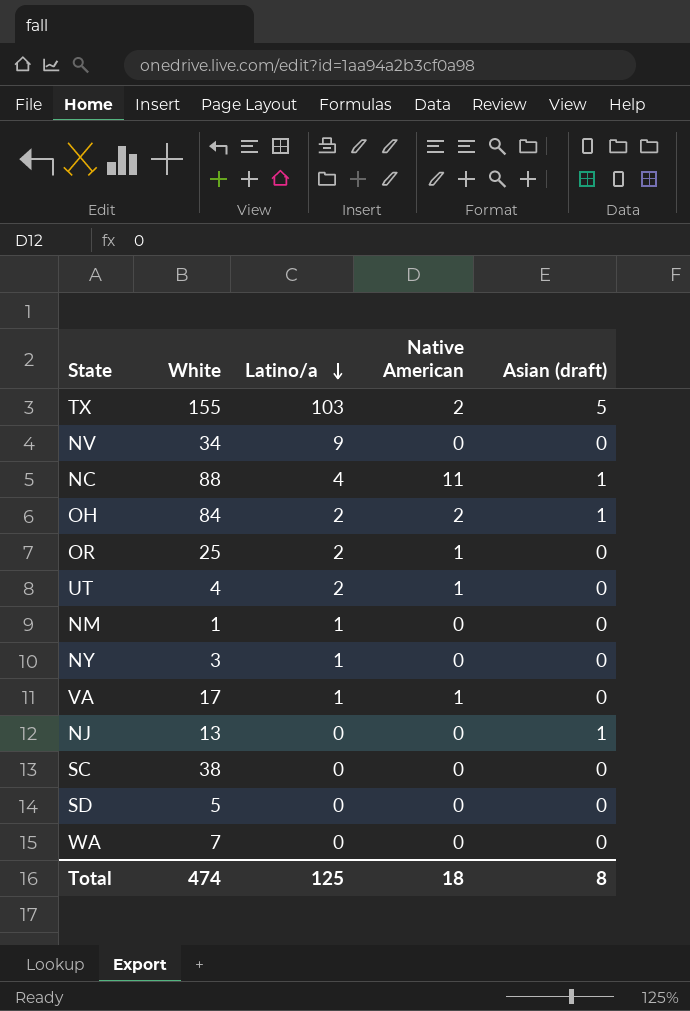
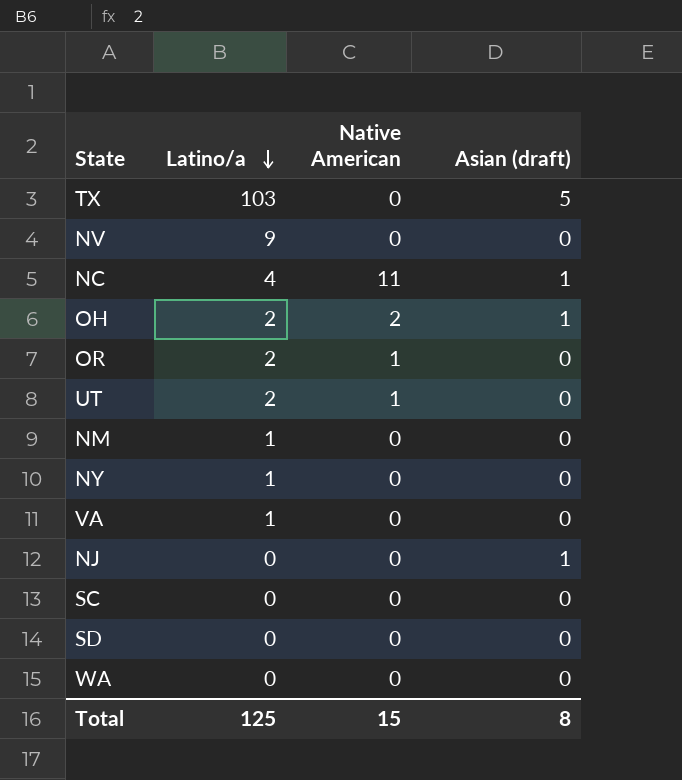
column White | position: 2 -> none
TX | Native American: 2 -> 0
VA | Native American: 1 -> 0
Total | Native American: 18 -> 15

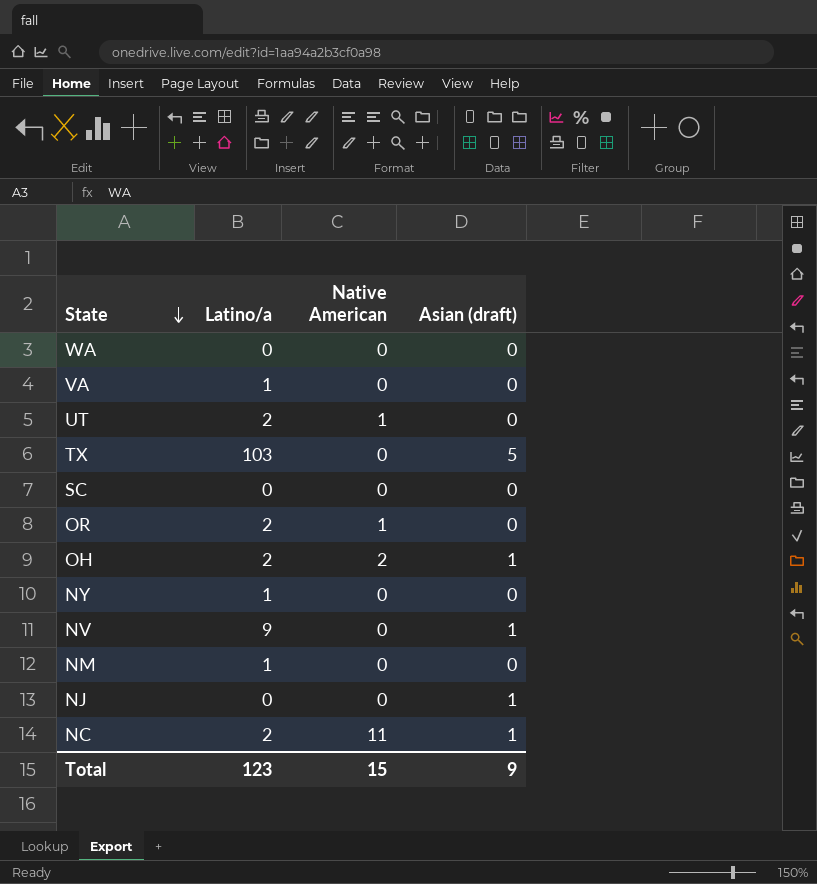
row order: Latino/a descending -> State descending
row SD: 0 | 0 | 0 -> none
NV | Asian (draft): 0 -> 1
NC | Latino/a: 4 -> 2
Total | Latino/a: 125 -> 123
Total | Asian (draft): 8 -> 9

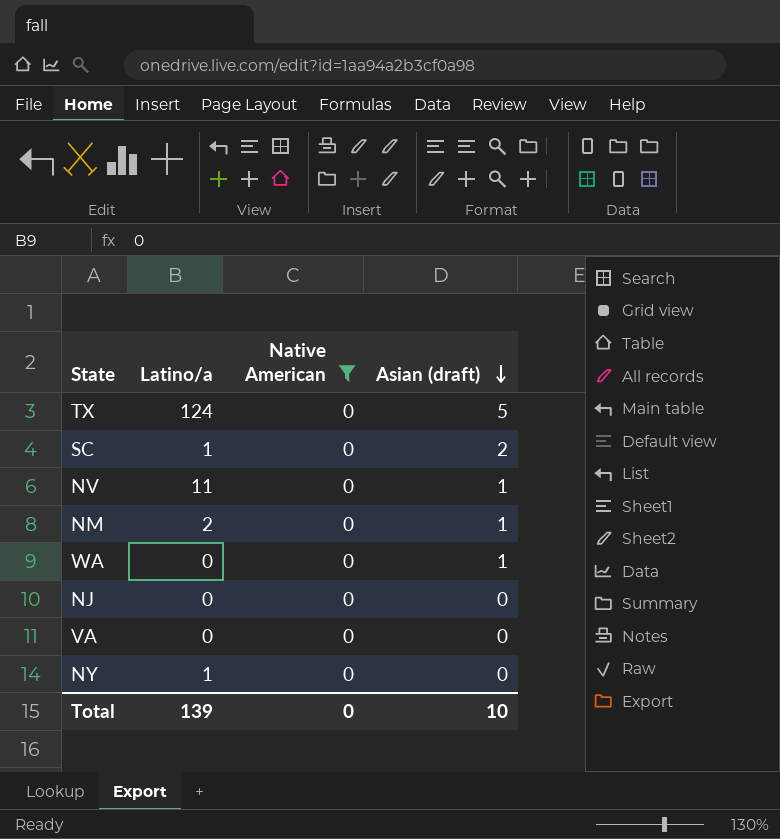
filter: none -> Native American = 0
row order: State descending -> Asian (draft) descending
TX | Latino/a: 103 -> 124
SC | Latino/a: 0 -> 1
SC | Asian (draft): 0 -> 2
NV | Latino/a: 9 -> 11
NM | Latino/a: 1 -> 2
NM | Asian (draft): 0 -> 1
WA | Asian (draft): 0 -> 1
NJ | Asian (draft): 1 -> 0
VA | Latino/a: 1 -> 0
Total | Latino/a: 123 -> 139
Total | Native American: 15 -> 0
Total | Asian (draft): 9 -> 10

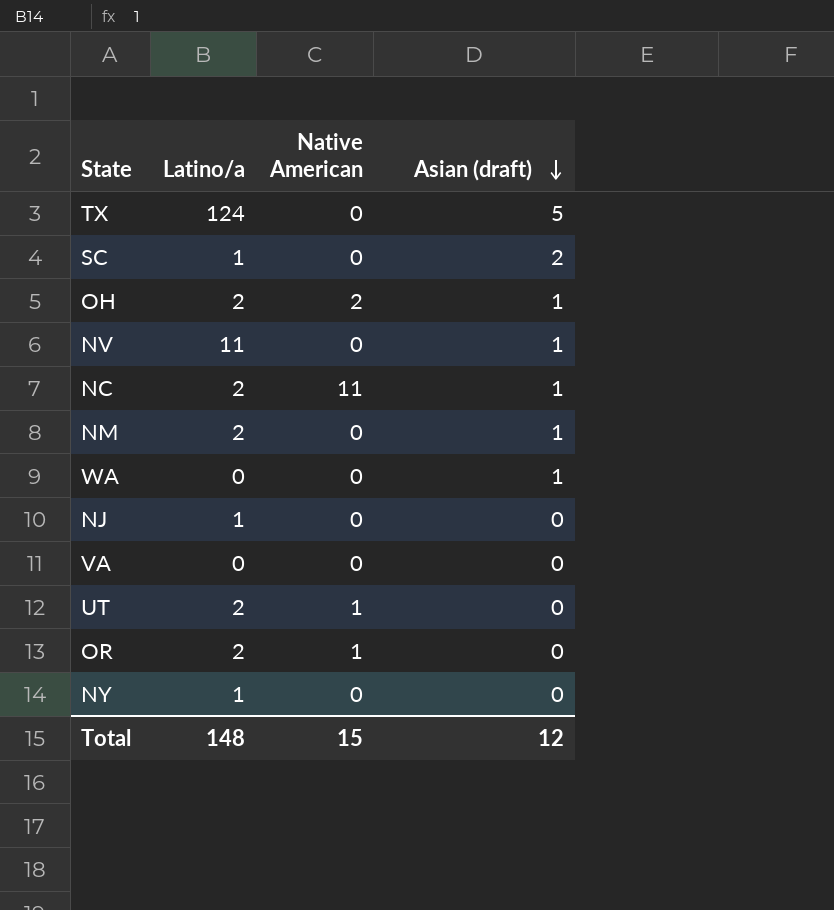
filter: Native American = 0 -> none
NJ | Latino/a: 0 -> 1
Total | Latino/a: 139 -> 148
Total | Native American: 0 -> 15
Total | Asian (draft): 10 -> 12

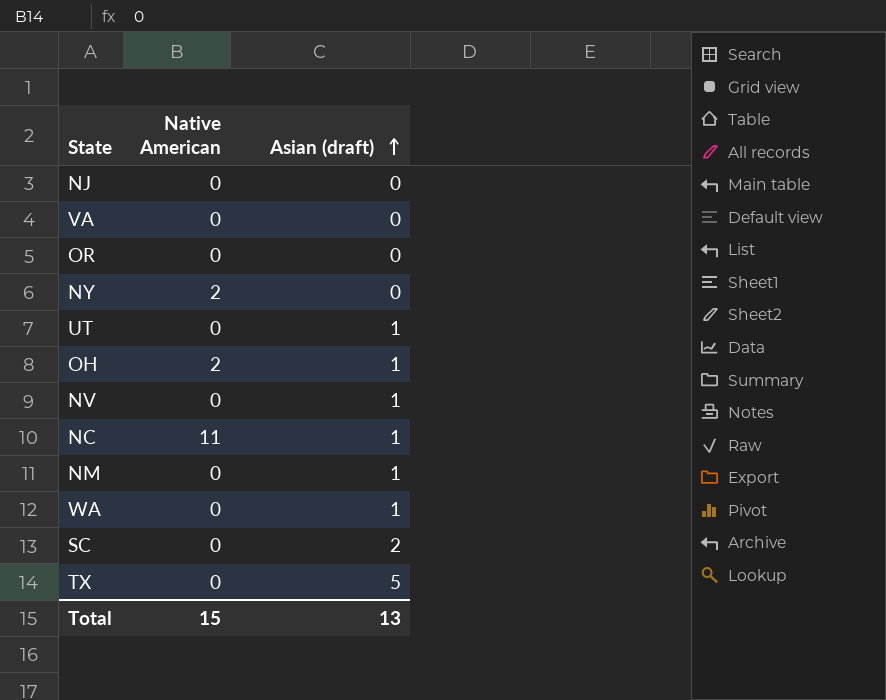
row order: Asian (draft) descending -> Asian (draft) ascending
column Latino/a | position: 2 -> none
OR | Native American: 1 -> 0
NY | Native American: 0 -> 2
UT | Native American: 1 -> 0
UT | Asian (draft): 0 -> 1
Total | Asian (draft): 12 -> 13

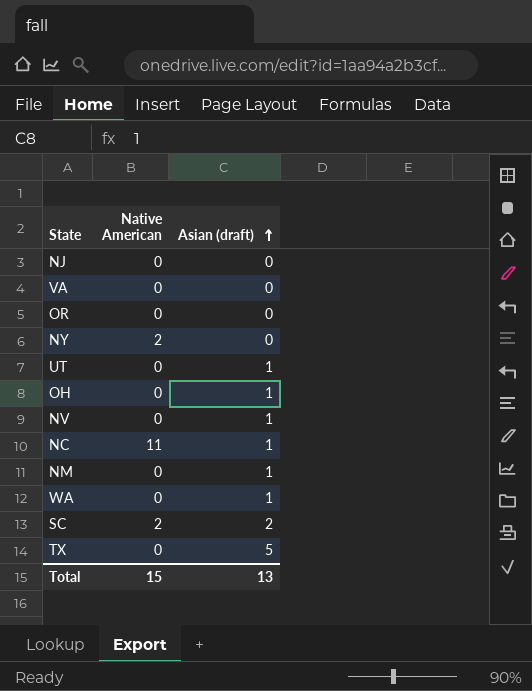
OH | Native American: 2 -> 0
SC | Native American: 0 -> 2

